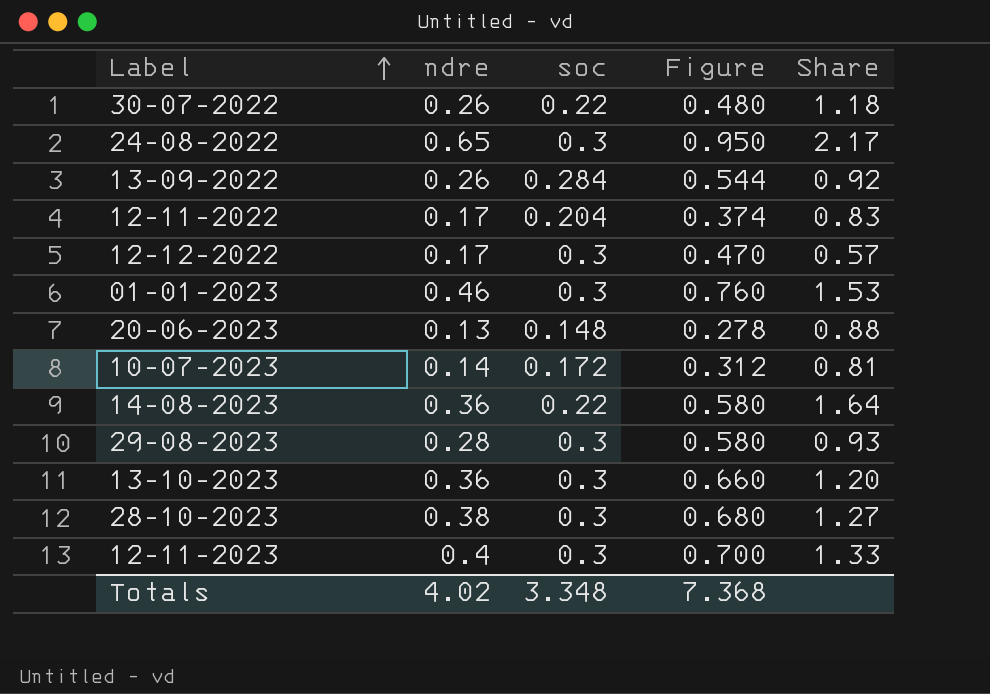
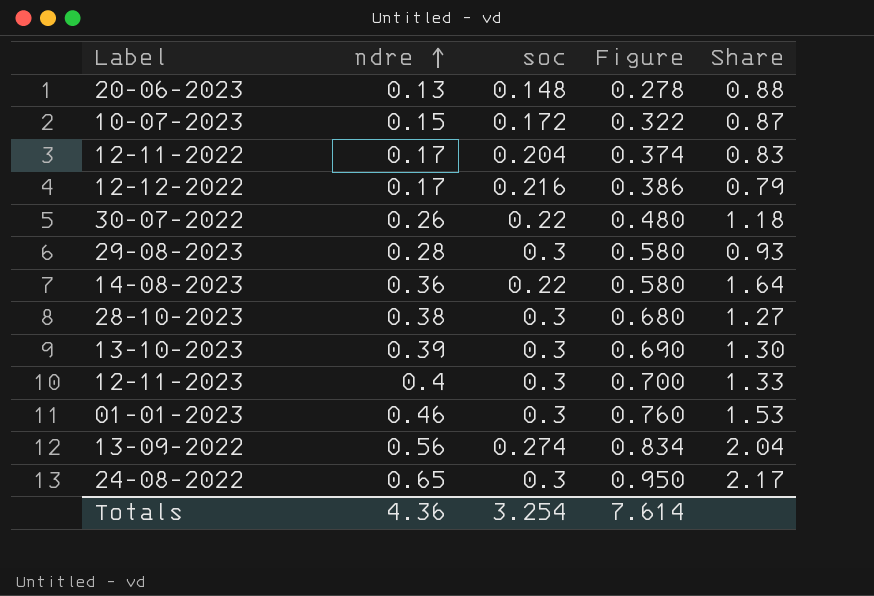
row order: Label ascending -> ndre ascending
10-07-2023 | ndre: 0.14 -> 0.15
10-07-2023 | Figure: 0.312 -> 0.322
10-07-2023 | Share: 0.81 -> 0.87
12-12-2022 | soc: 0.3 -> 0.216
12-12-2022 | Figure: 0.470 -> 0.386
12-12-2022 | Share: 0.57 -> 0.79
13-10-2023 | ndre: 0.36 -> 0.39
13-10-2023 | Figure: 0.660 -> 0.690
13-10-2023 | Share: 1.20 -> 1.30
13-09-2022 | ndre: 0.26 -> 0.56
13-09-2022 | soc: 0.284 -> 0.274
13-09-2022 | Figure: 0.544 -> 0.834
13-09-2022 | Share: 0.92 -> 2.04
Totals | ndre: 4.02 -> 4.36
Totals | soc: 3.348 -> 3.254
Totals | Figure: 7.368 -> 7.614

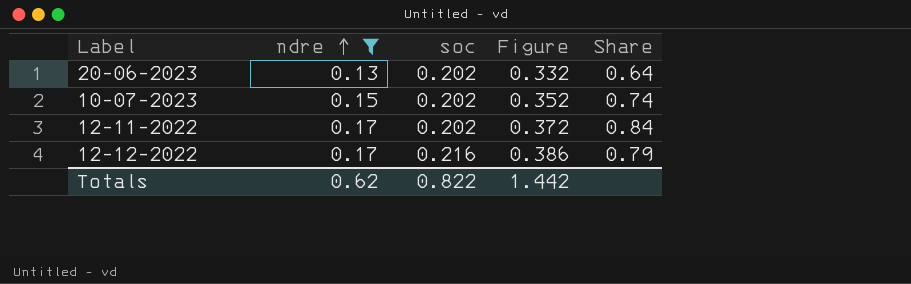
filter: none -> ndre <= 0.17
20-06-2023 | soc: 0.148 -> 0.202
20-06-2023 | Figure: 0.278 -> 0.332
20-06-2023 | Share: 0.88 -> 0.64
10-07-2023 | soc: 0.172 -> 0.202
10-07-2023 | Figure: 0.322 -> 0.352
10-07-2023 | Share: 0.87 -> 0.74
12-11-2022 | soc: 0.204 -> 0.202
12-11-2022 | Figure: 0.374 -> 0.372
12-11-2022 | Share: 0.83 -> 0.84
Totals | ndre: 4.36 -> 0.62
Totals | soc: 3.254 -> 0.822
Totals | Figure: 7.614 -> 1.442

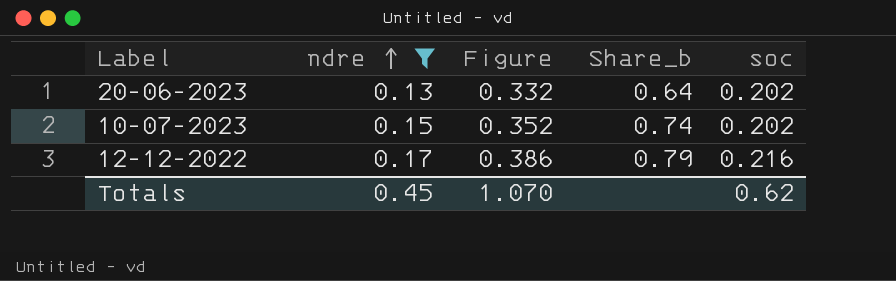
column name: Share -> Share_b
column soc | position: 3 -> 5
row 12-11-2022: 0.17 | 0.202 | 0.372 | 0.84 -> none
Totals | ndre: 0.62 -> 0.45
Totals | Figure: 1.442 -> 1.070
Totals | soc: 0.822 -> 0.62

